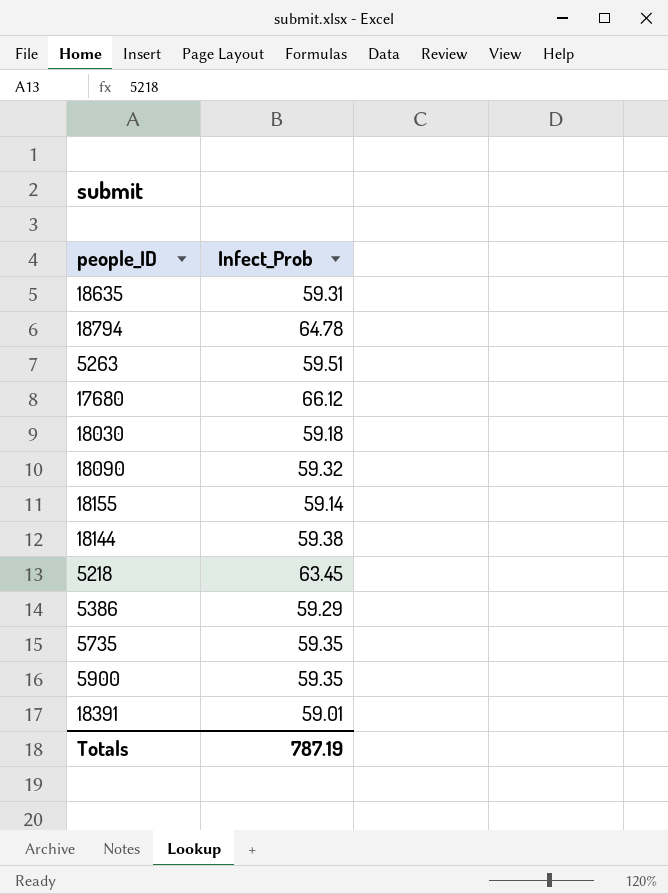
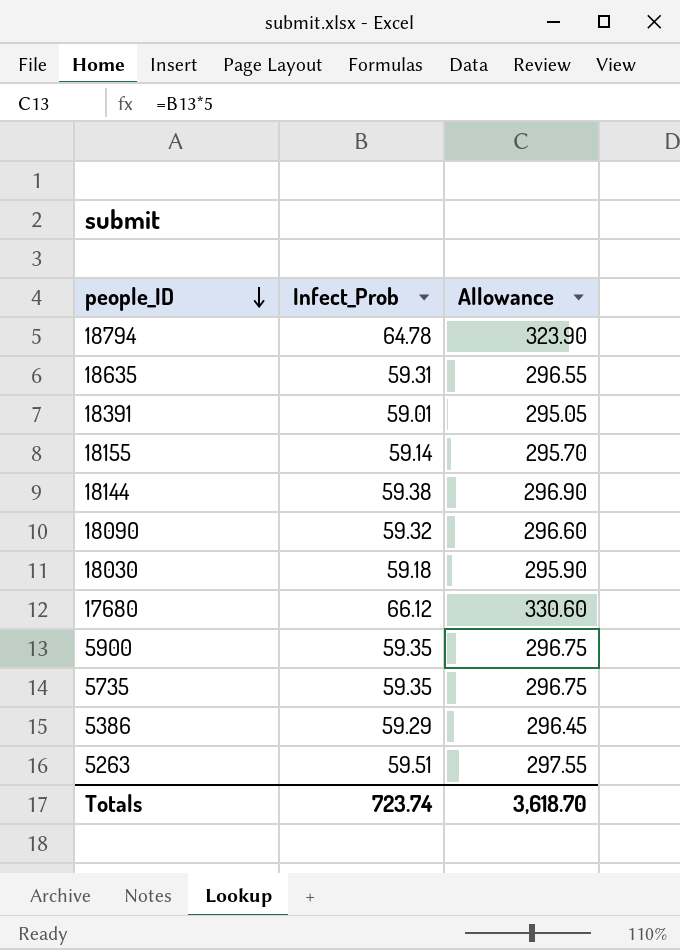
row order: none -> people_ID descending
column Allowance | formula: none -> [Infect_Prob] * 5
row 5218: 63.45 -> none
Totals | Infect_Prob: 787.19 -> 723.74

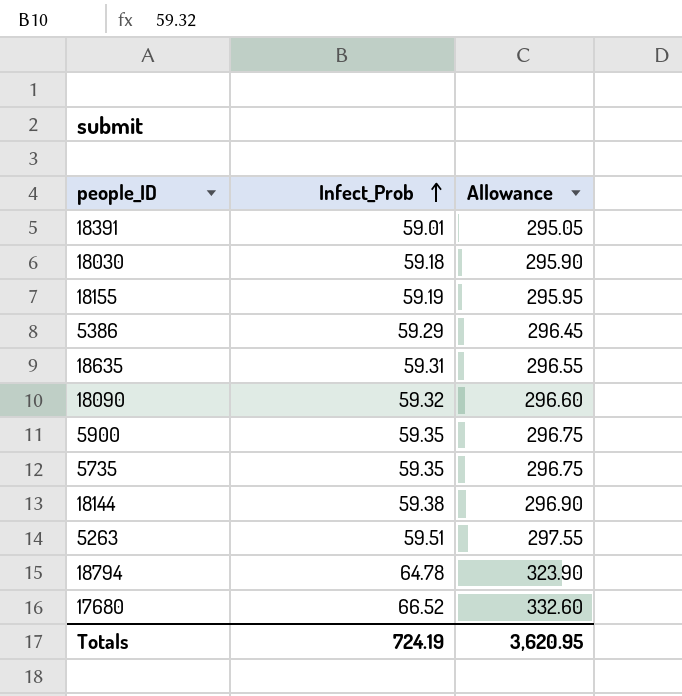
row order: people_ID descending -> Infect_Prob ascending
18155 | Infect_Prob: 59.14 -> 59.19
18155 | Allowance: 295.70 -> 295.95
17680 | Infect_Prob: 66.12 -> 66.52
17680 | Allowance: 330.60 -> 332.60
Totals | Infect_Prob: 723.74 -> 724.19
Totals | Allowance: 3,618.70 -> 3,620.95

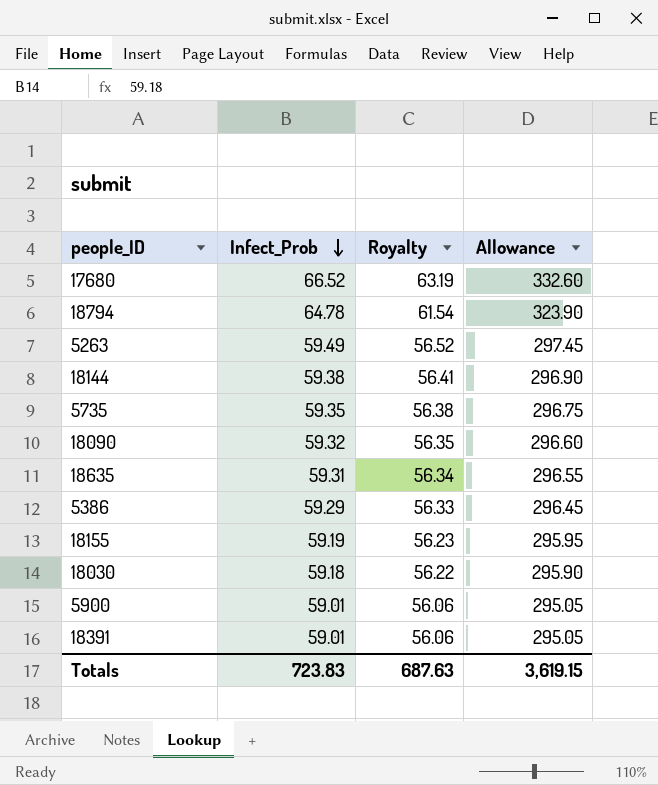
row order: Infect_Prob ascending -> Infect_Prob descending
column Royalty | formula: none -> [Infect_Prob] * 0.95
5263 | Infect_Prob: 59.51 -> 59.49
5263 | Allowance: 297.55 -> 297.45
5900 | Infect_Prob: 59.35 -> 59.01
5900 | Allowance: 296.75 -> 295.05
Totals | Infect_Prob: 724.19 -> 723.83
Totals | Allowance: 3,620.95 -> 3,619.15

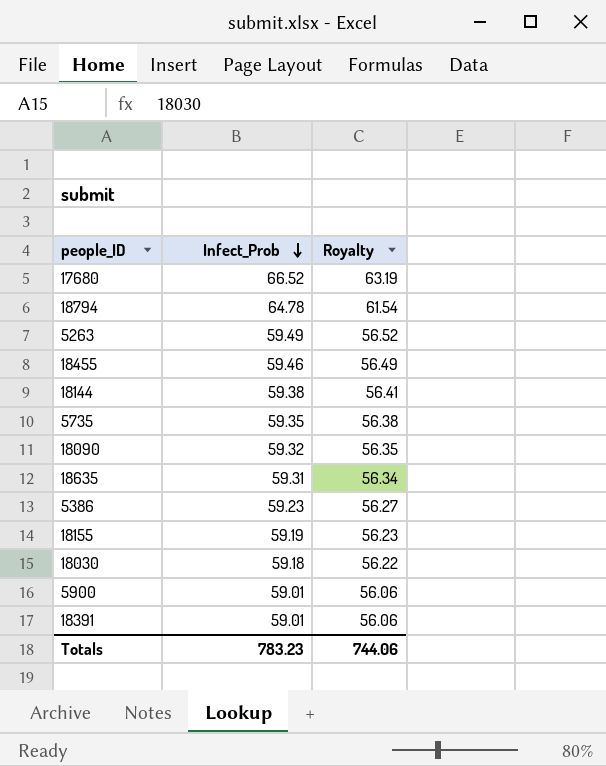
column Allowance | formula: [Infect_Prob] * 5 -> none
row 18455: none -> 59.46 | 56.49
5386 | Infect_Prob: 59.29 -> 59.23
5386 | Royalty: 56.33 -> 56.27
Totals | Infect_Prob: 723.83 -> 783.23
Totals | Royalty: 687.63 -> 744.06

